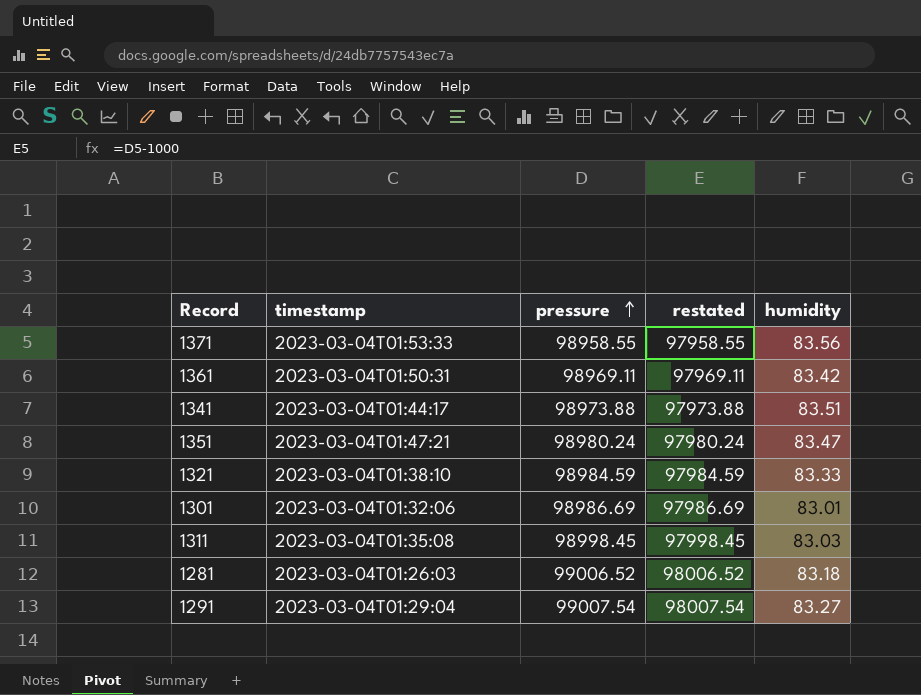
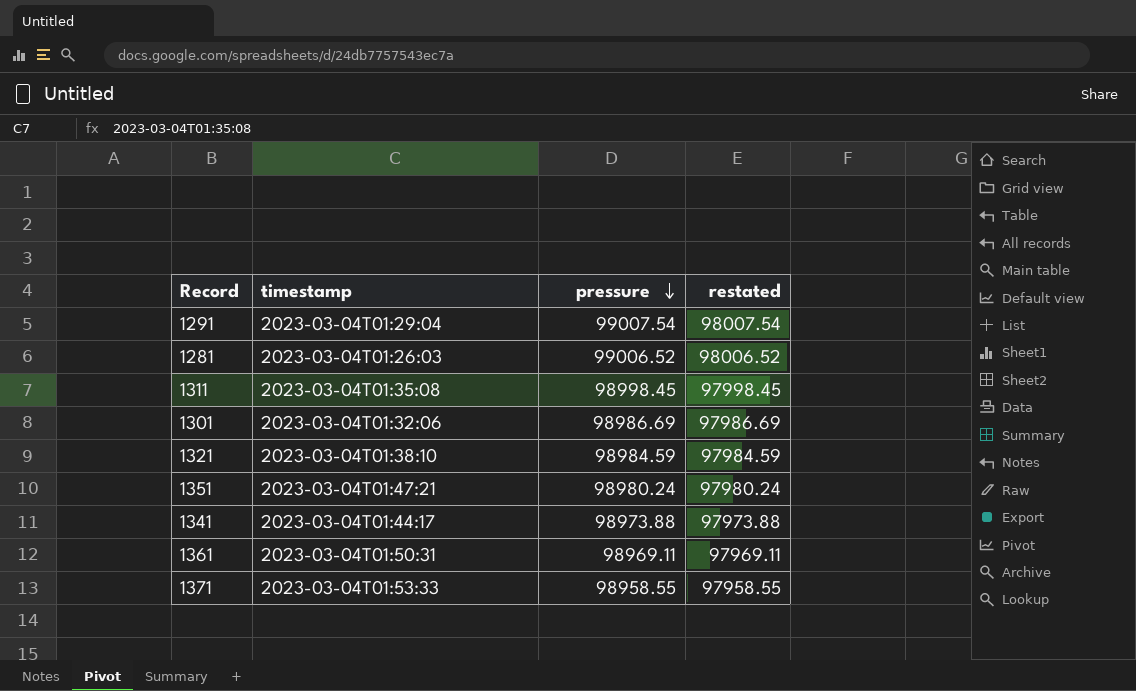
row order: pressure ascending -> pressure descending
column humidity | position: 5 -> none

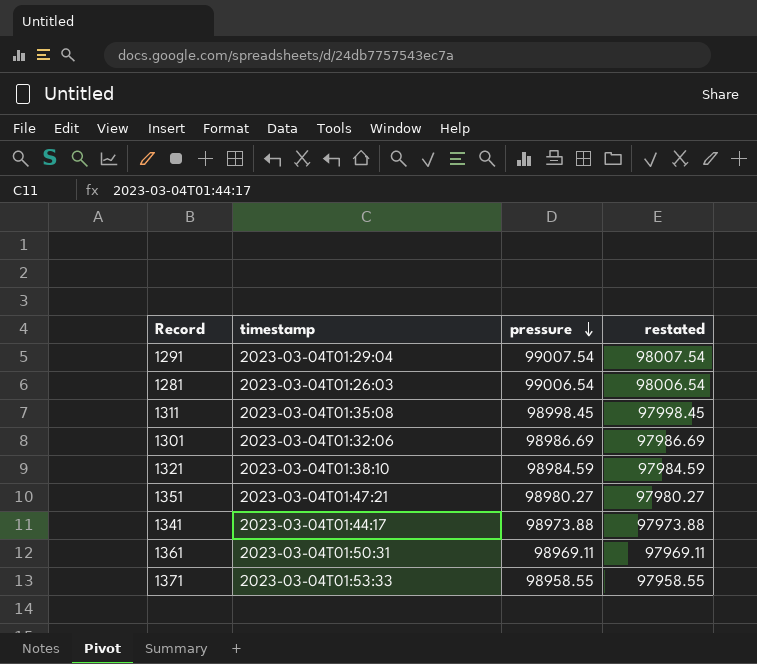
1281 | pressure: 99006.52 -> 99006.54
1281 | restated: 98006.52 -> 98006.54
1351 | pressure: 98980.24 -> 98980.27
1351 | restated: 97980.24 -> 97980.27

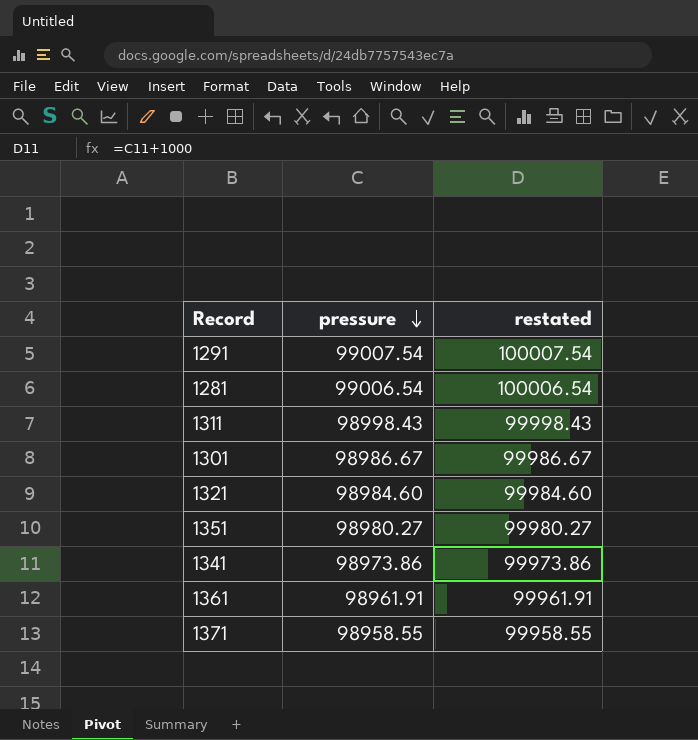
column timestamp | position: 2 -> none
column restated | formula: [pressure] - 1000 -> [pressure] + 1000
1311 | pressure: 98998.45 -> 98998.43
1301 | pressure: 98986.69 -> 98986.67
1321 | pressure: 98984.59 -> 98984.60
1341 | pressure: 98973.88 -> 98973.86
1361 | pressure: 98969.11 -> 98961.91

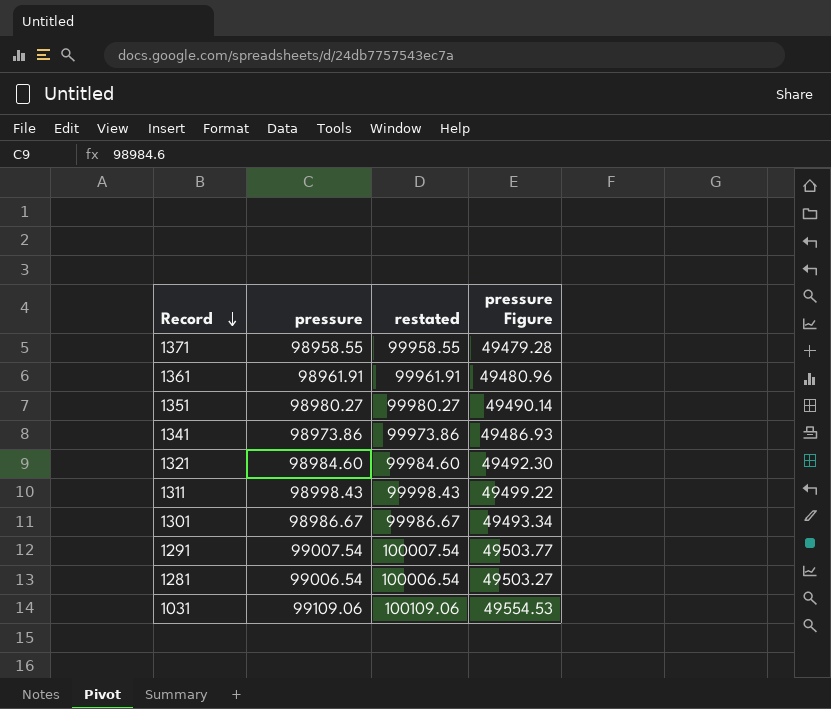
row order: pressure descending -> Record descending
column pressure Figure | formula: none -> [pressure] * 0.5
row 1031: none -> 99109.06 | 100109.06 | 49554.53

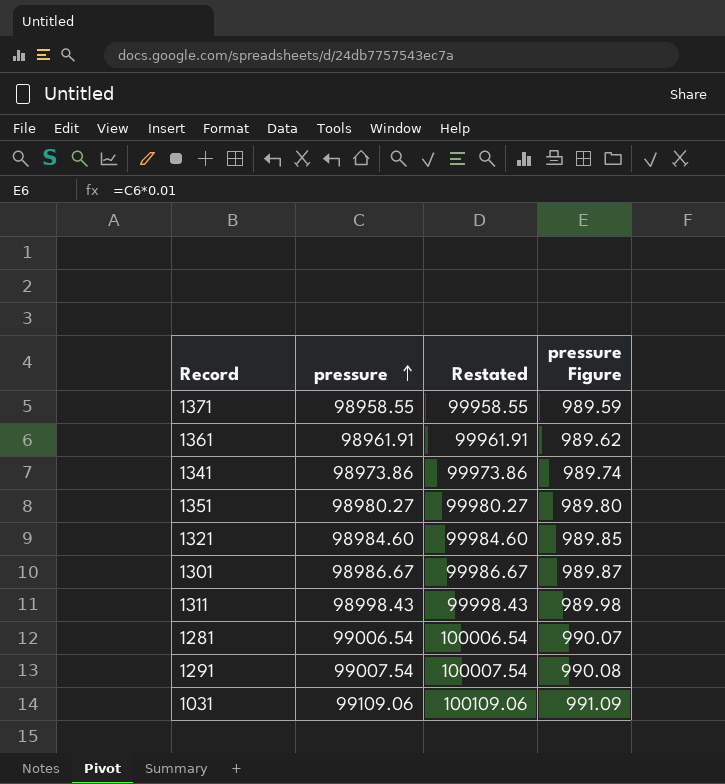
row order: Record descending -> pressure ascending
column name: restated -> Restated
column pressure Figure | formula: [pressure] * 0.5 -> [pressure] * 0.01

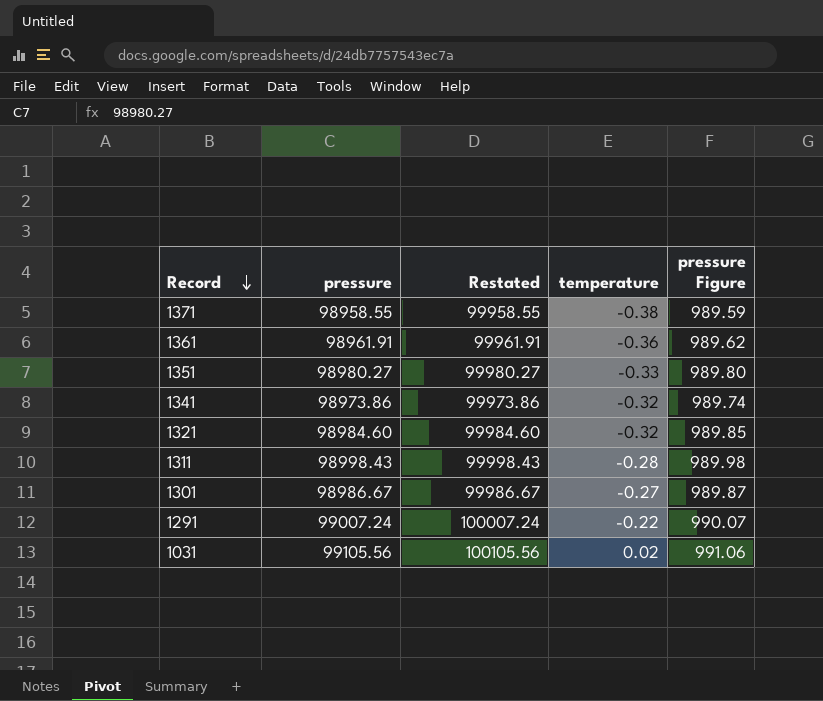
row order: pressure ascending -> Record descending
column temperature | position: none -> 4
row 1281: 99006.54 | 100006.54 | 990.07 -> none
1291 | pressure: 99007.54 -> 99007.24
1291 | Restated: 100007.54 -> 100007.24
1291 | pressure Figure: 990.08 -> 990.07
1031 | pressure: 99109.06 -> 99105.56
1031 | Restated: 100109.06 -> 100105.56
1031 | pressure Figure: 991.09 -> 991.06

